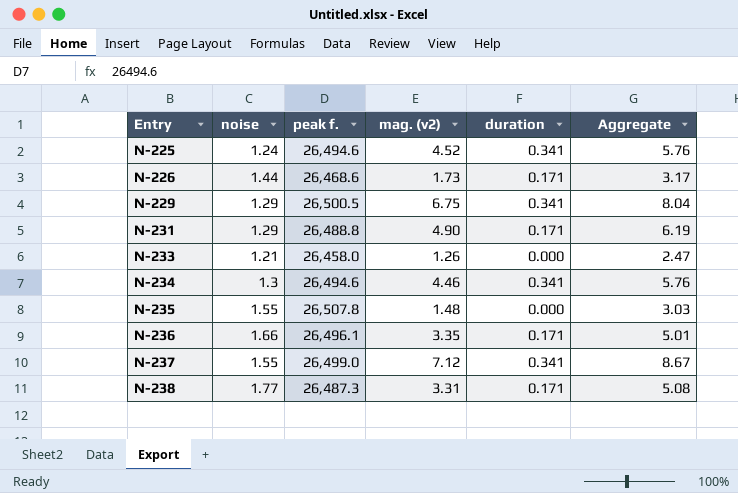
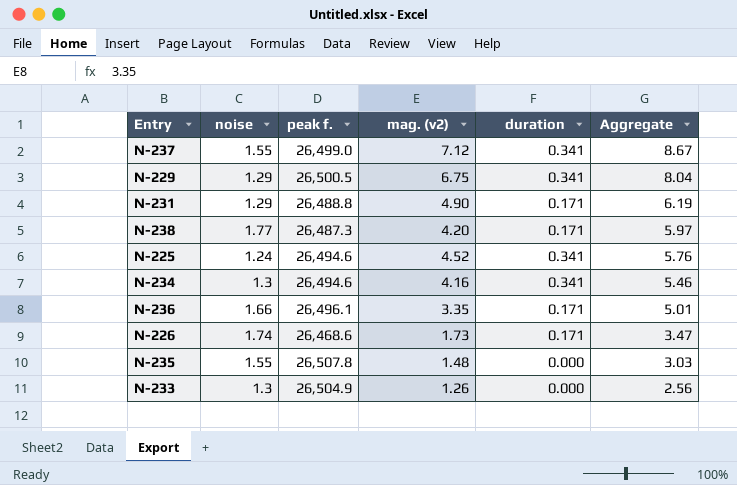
row order: Entry ascending -> Aggregate descending
N-238 | mag. (v2): 3.31 -> 4.20
N-238 | Aggregate: 5.08 -> 5.97
N-234 | mag. (v2): 4.46 -> 4.16
N-234 | Aggregate: 5.76 -> 5.46
N-226 | noise: 1.44 -> 1.74
N-226 | Aggregate: 3.17 -> 3.47
N-233 | noise: 1.21 -> 1.3
N-233 | peak f.: 26,458.0 -> 26,504.9
N-233 | Aggregate: 2.47 -> 2.56

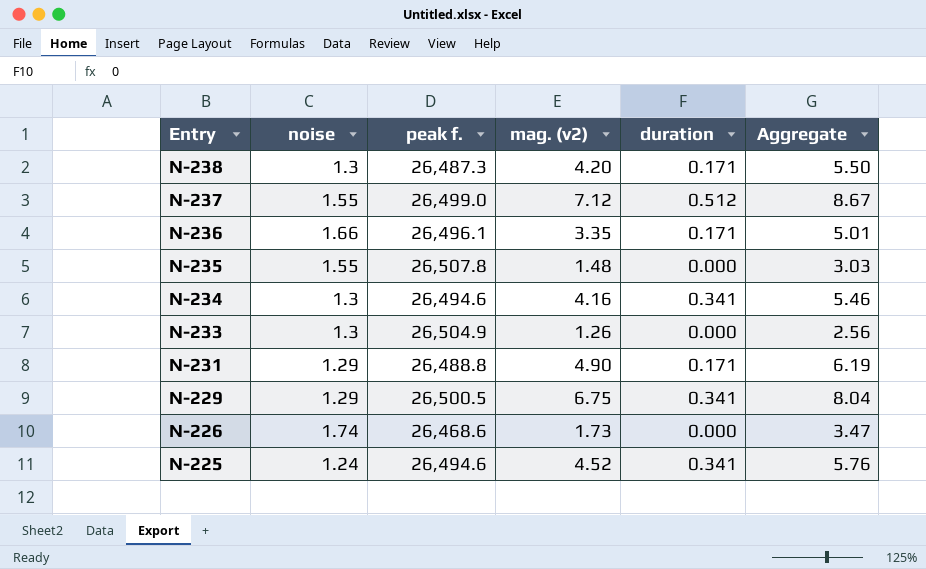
row order: Aggregate descending -> Entry descending
N-238 | noise: 1.77 -> 1.3
N-238 | Aggregate: 5.97 -> 5.50
N-237 | duration: 0.341 -> 0.512
N-226 | duration: 0.171 -> 0.000

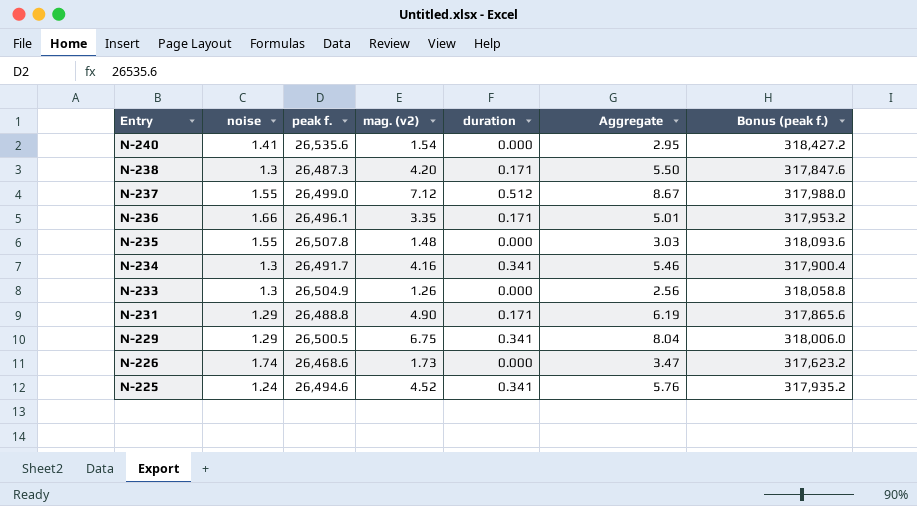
column Bonus (peak f.) | formula: none -> [peak f.] * 12
row N-240: none -> 1.41 | 26,535.6 | 1.54 | 0.000 | 2.95 | 318,427.2
N-234 | peak f.: 26,494.6 -> 26,491.7

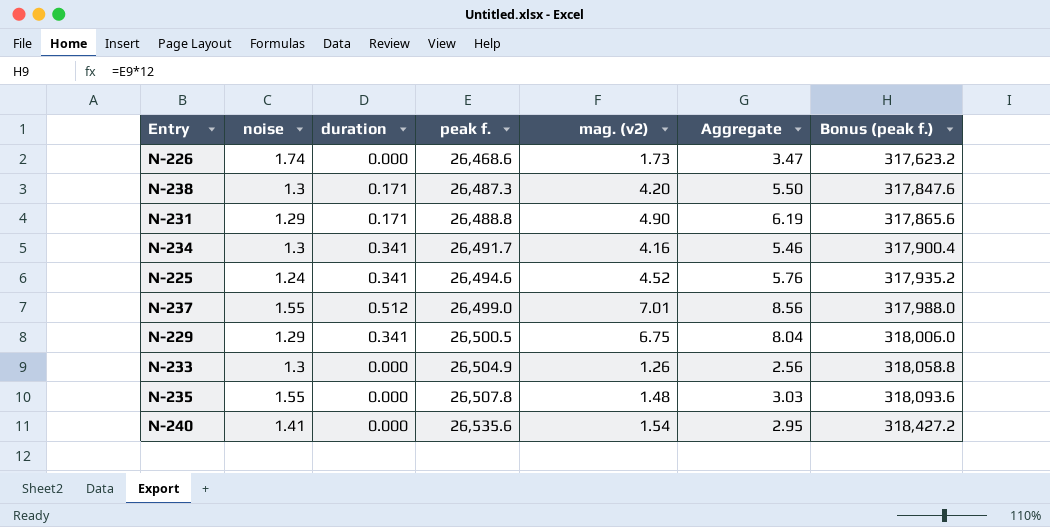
row order: Entry descending -> peak f. ascending
column duration | position: 5 -> 3
row N-236: 1.66 | 26,496.1 | 3.35 | 0.171 | 5.01 | 317,953.2 -> none
N-237 | mag. (v2): 7.12 -> 7.01
N-237 | Aggregate: 8.67 -> 8.56

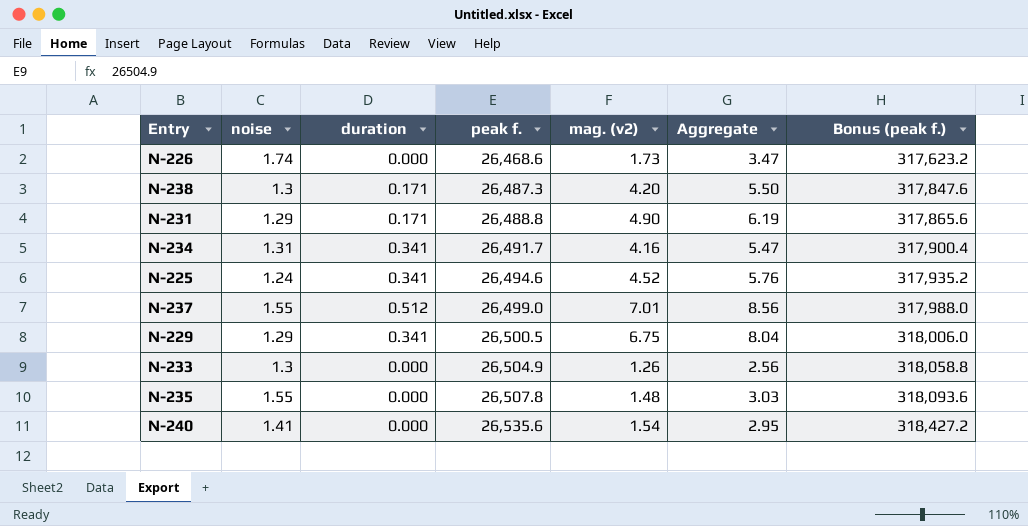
N-234 | noise: 1.3 -> 1.31
N-234 | Aggregate: 5.46 -> 5.47

